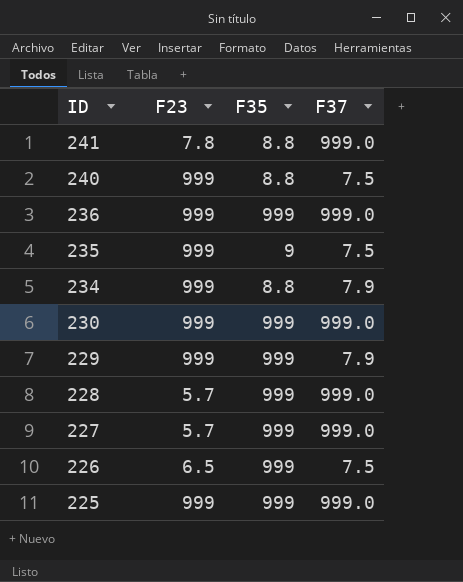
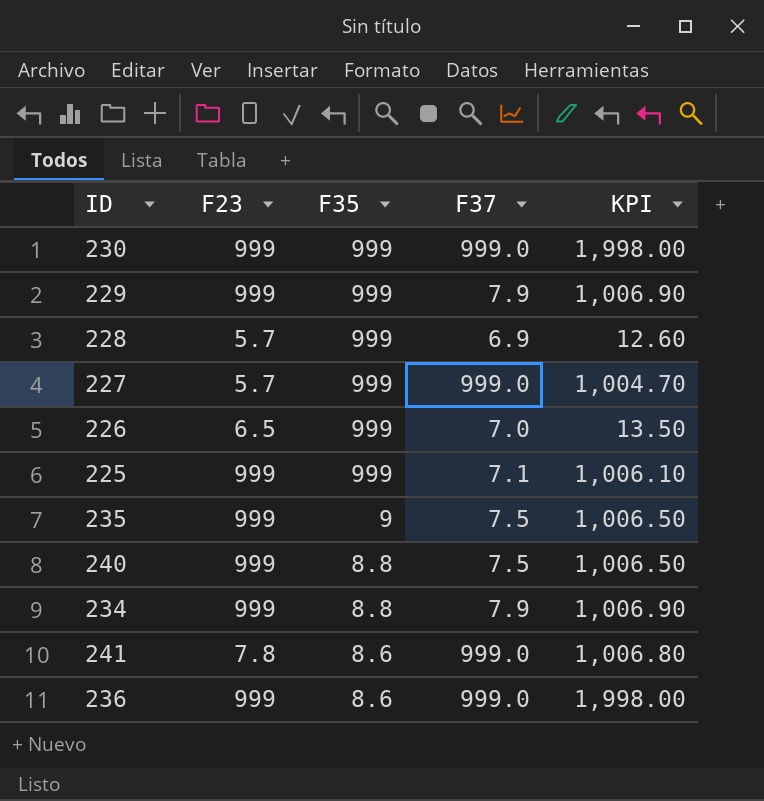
row order: ID descending -> F35 descending
column KPI | formula: none -> [F23] + [F37]
228 | F37: 999.0 -> 6.9
226 | F37: 7.5 -> 7.0
225 | F37: 999.0 -> 7.1
241 | F35: 8.8 -> 8.6
236 | F35: 999 -> 8.6

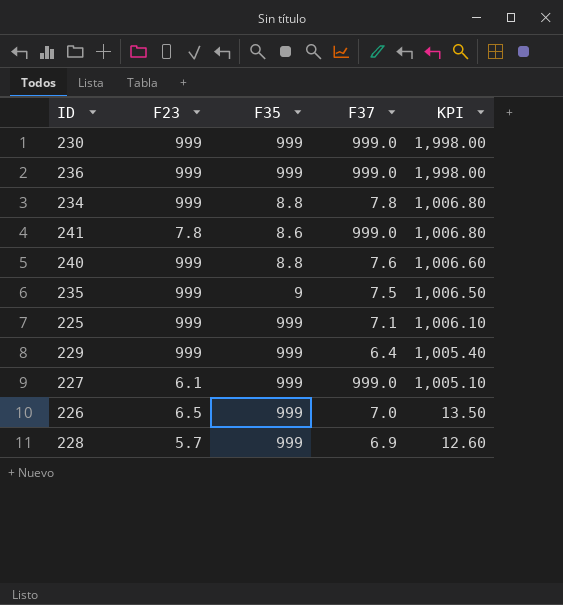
row order: F35 descending -> KPI descending
236 | F35: 8.6 -> 999
234 | F37: 7.9 -> 7.8
234 | KPI: 1,006.90 -> 1,006.80
240 | F37: 7.5 -> 7.6
240 | KPI: 1,006.50 -> 1,006.60
229 | F37: 7.9 -> 6.4
229 | KPI: 1,006.90 -> 1,005.40
227 | F23: 5.7 -> 6.1
227 | KPI: 1,004.70 -> 1,005.10

